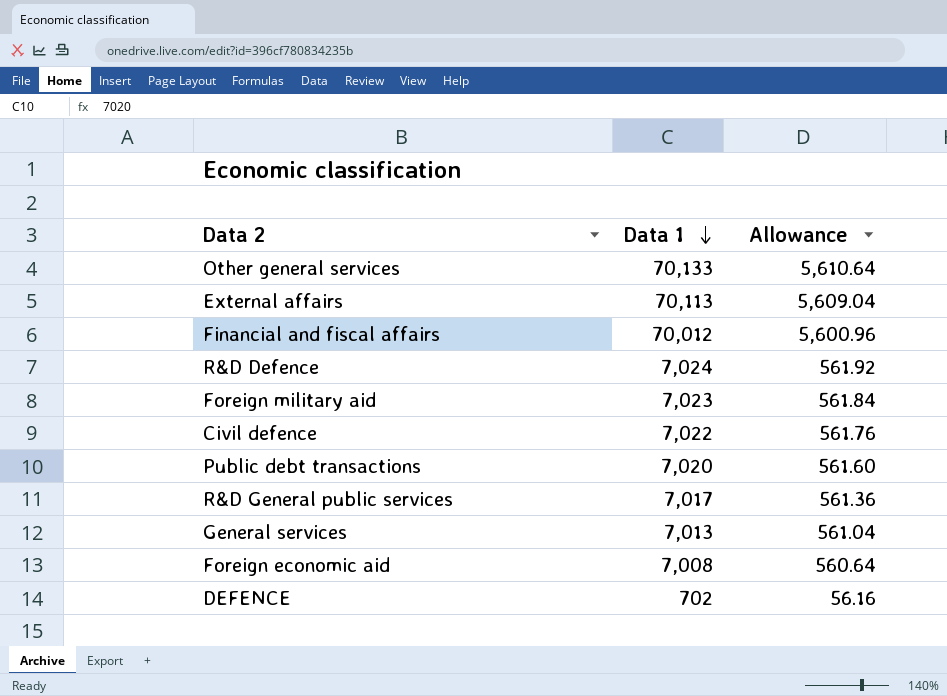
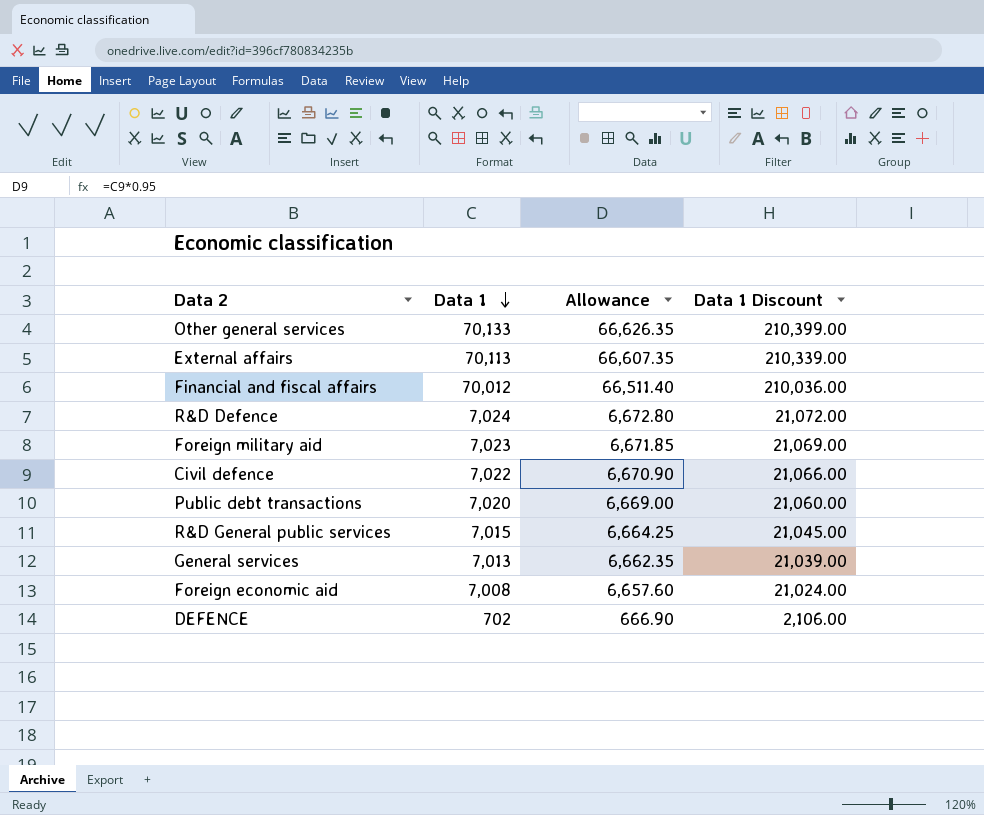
column Allowance | formula: [Data 1] * 0.08 -> [Data 1] * 0.95
column Data 1 Discount | formula: none -> [Data 1] * 3
R&D General public services | Data 1: 7,017 -> 7,015

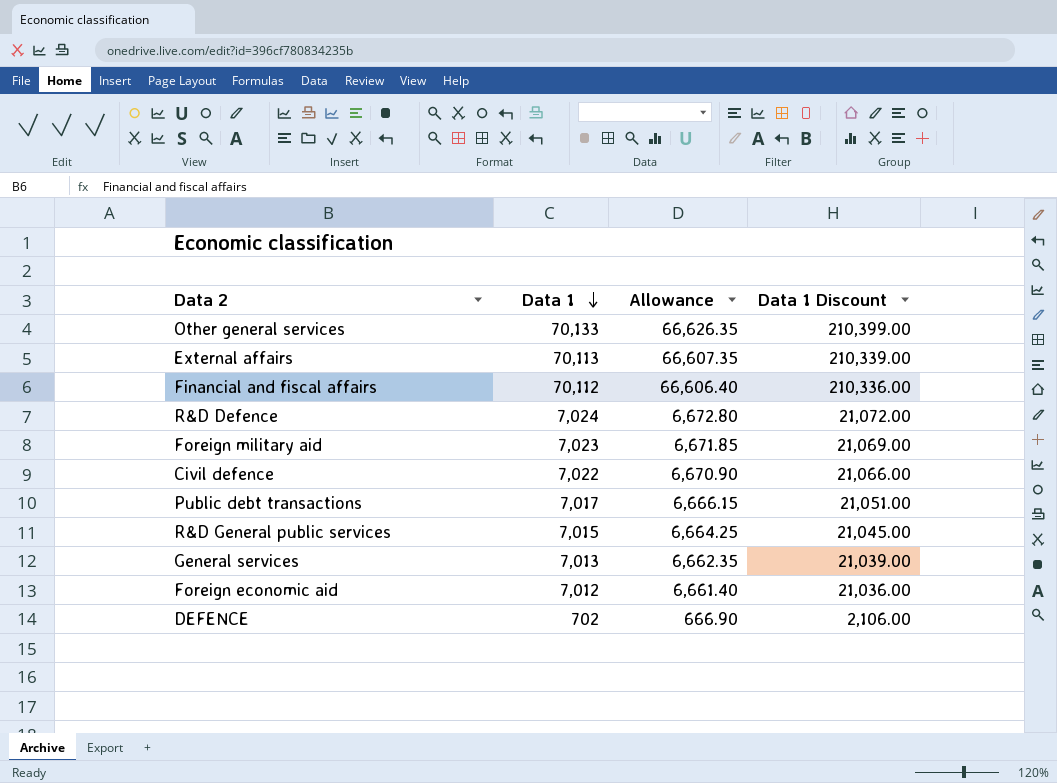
Financial and fiscal affairs | Data 1: 70,012 -> 70,112
Financial and fiscal affairs | Allowance: 66,511.40 -> 66,606.40
Financial and fiscal affairs | Data 1 Discount: 210,036.00 -> 210,336.00
Public debt transactions | Data 1: 7,020 -> 7,017
Public debt transactions | Allowance: 6,669.00 -> 6,666.15
Public debt transactions | Data 1 Discount: 21,060.00 -> 21,051.00
Foreign economic aid | Data 1: 7,008 -> 7,012
Foreign economic aid | Allowance: 6,657.60 -> 6,661.40
Foreign economic aid | Data 1 Discount: 21,024.00 -> 21,036.00

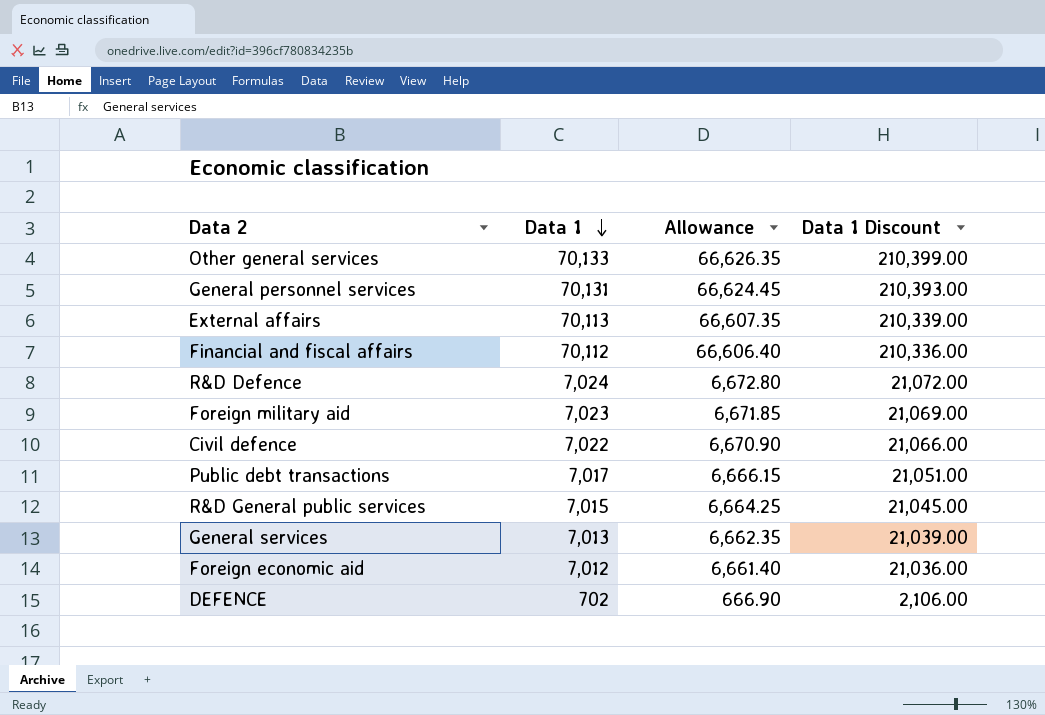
row General personnel services: none -> 70,131 | 66,624.45 | 210,393.00

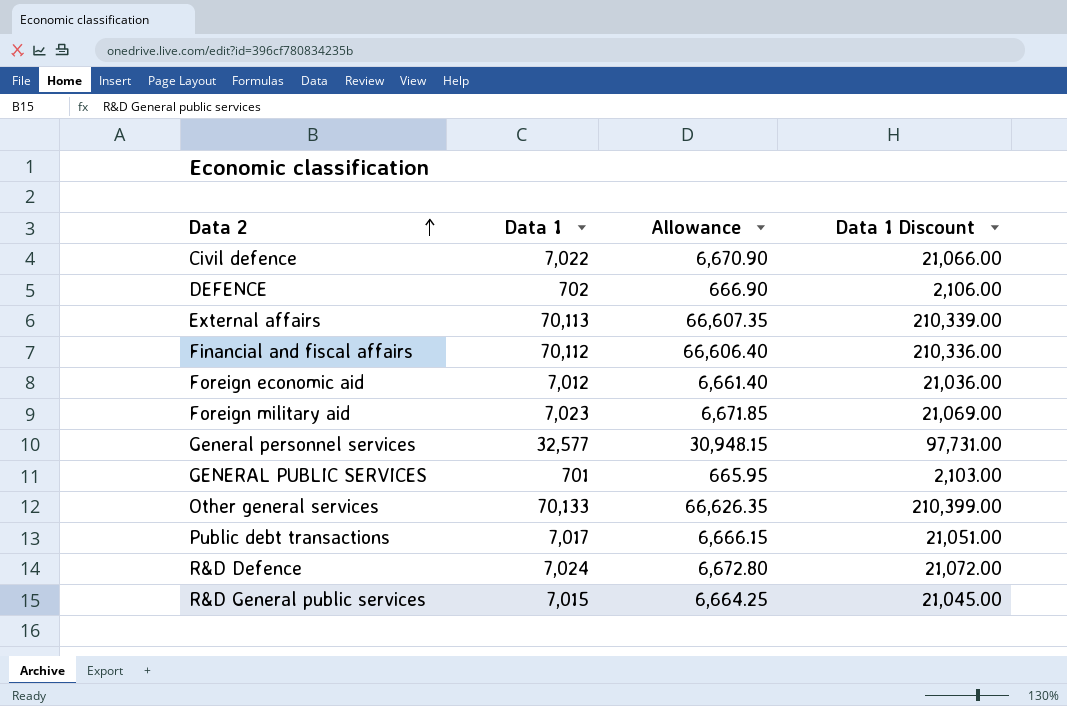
row order: Data 1 descending -> Data 2 ascending
row General services: 7,013 | 6,662.35 | 21,039.00 -> none
General personnel services | Data 1: 70,131 -> 32,577
General personnel services | Allowance: 66,624.45 -> 30,948.15
General personnel services | Data 1 Discount: 210,393.00 -> 97,731.00
row GENERAL PUBLIC SERVICES: none -> 701 | 665.95 | 2,103.00

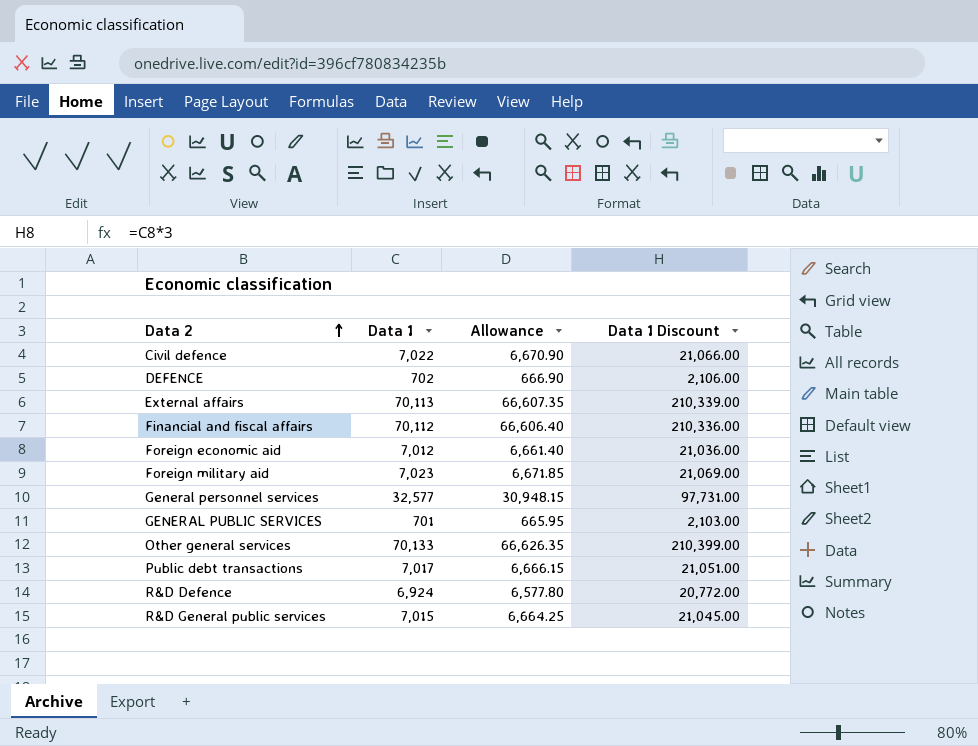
R&D Defence | Data 1: 7,024 -> 6,924
R&D Defence | Allowance: 6,672.80 -> 6,577.80
R&D Defence | Data 1 Discount: 21,072.00 -> 20,772.00

